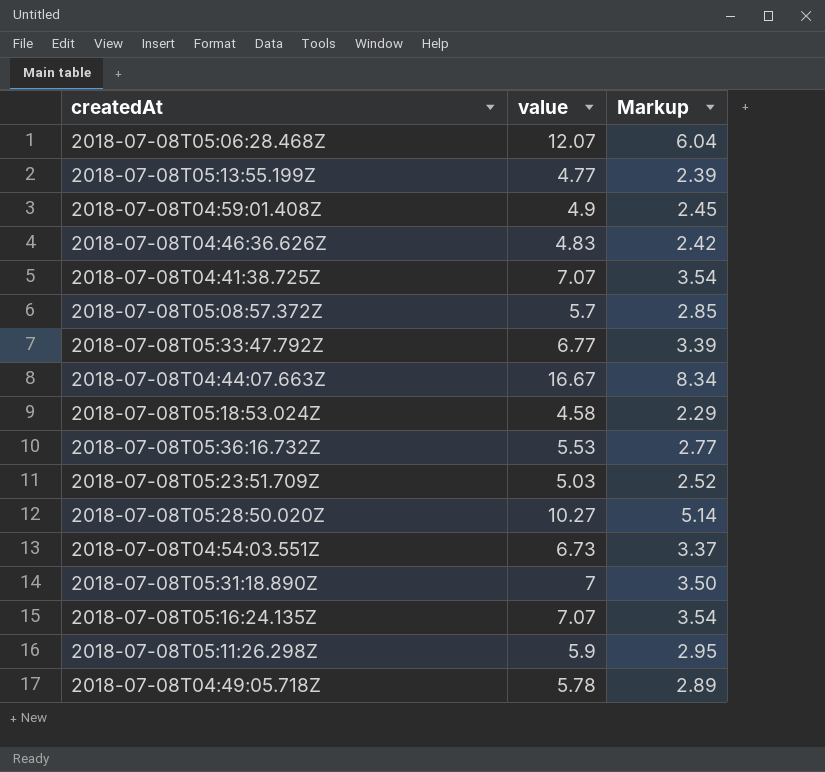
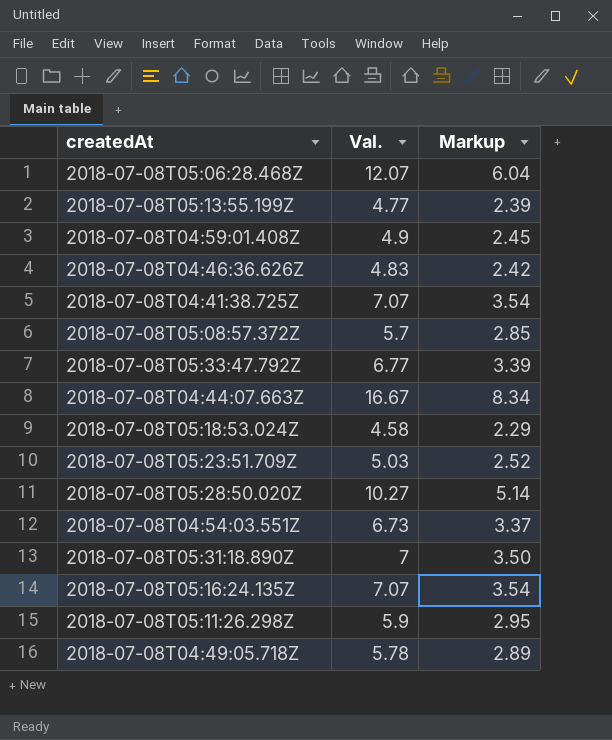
column name: value -> Val.
row 2018-07-08T05:36:16.732Z: 5.53 | 2.77 -> none

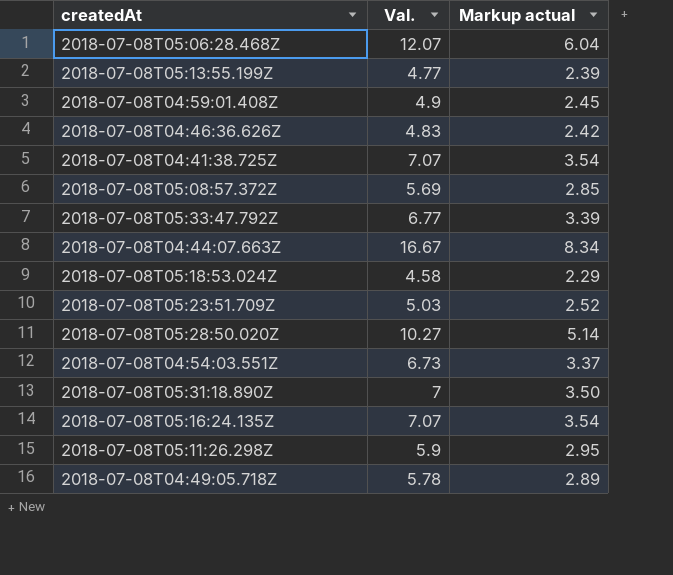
column name: Markup -> Markup actual
2018-07-08T05:08:57.372Z | Val.: 5.7 -> 5.69

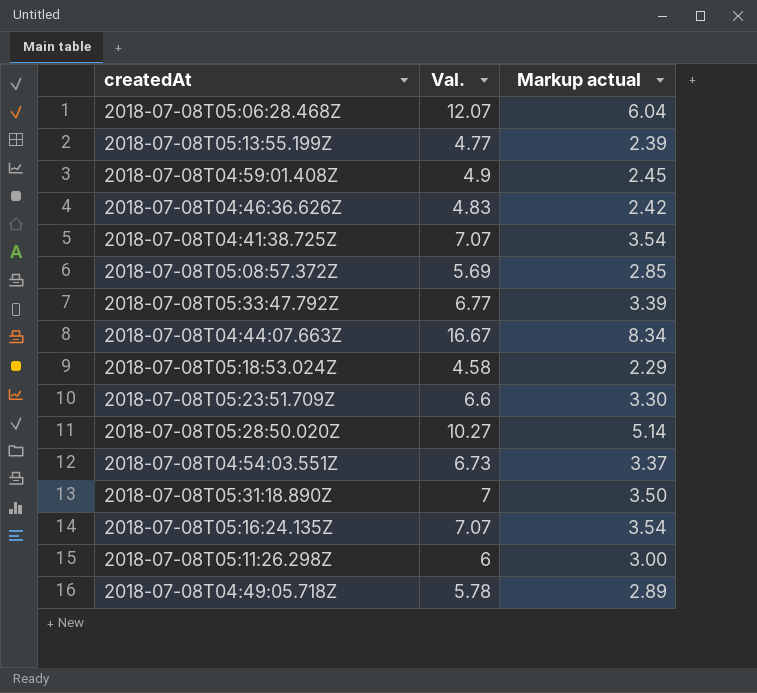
2018-07-08T05:23:51.709Z | Val.: 5.03 -> 6.6
2018-07-08T05:23:51.709Z | Markup actual: 2.52 -> 3.30
2018-07-08T05:11:26.298Z | Val.: 5.9 -> 6
2018-07-08T05:11:26.298Z | Markup actual: 2.95 -> 3.00

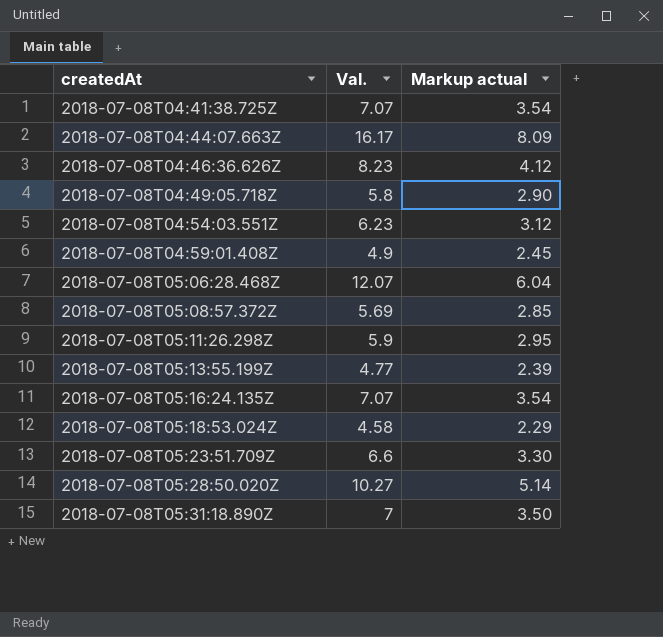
row order: none -> createdAt ascending
row 2018-07-08T05:33:47.792Z: 6.77 | 3.39 -> none
2018-07-08T04:44:07.663Z | Val.: 16.67 -> 16.17
2018-07-08T04:44:07.663Z | Markup actual: 8.34 -> 8.09
2018-07-08T04:46:36.626Z | Val.: 4.83 -> 8.23
2018-07-08T04:46:36.626Z | Markup actual: 2.42 -> 4.12
2018-07-08T04:49:05.718Z | Val.: 5.78 -> 5.8
2018-07-08T04:49:05.718Z | Markup actual: 2.89 -> 2.90
2018-07-08T04:54:03.551Z | Val.: 6.73 -> 6.23
2018-07-08T04:54:03.551Z | Markup actual: 3.37 -> 3.12
2018-07-08T05:11:26.298Z | Val.: 6 -> 5.9
2018-07-08T05:11:26.298Z | Markup actual: 3.00 -> 2.95

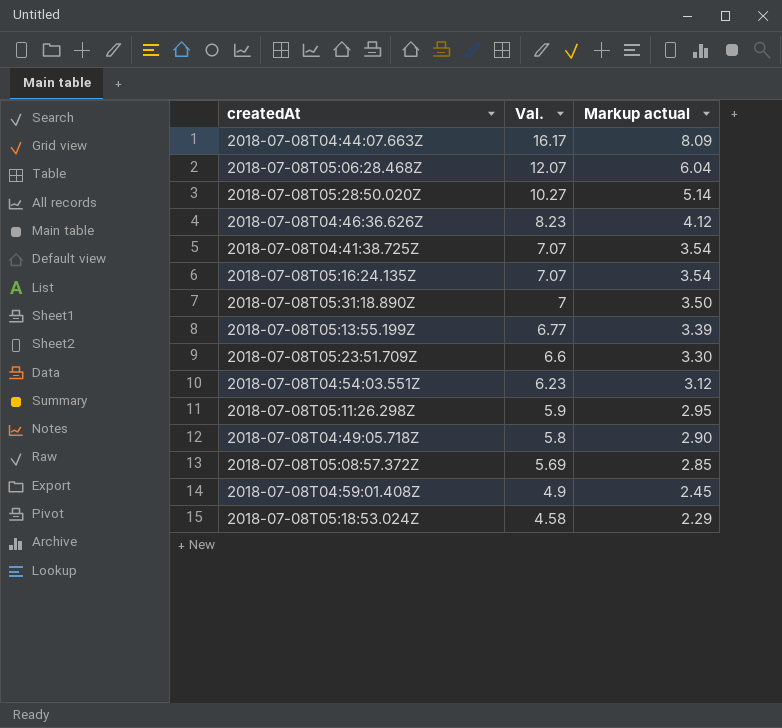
row order: createdAt ascending -> Val. descending
2018-07-08T05:13:55.199Z | Val.: 4.77 -> 6.77
2018-07-08T05:13:55.199Z | Markup actual: 2.39 -> 3.39

